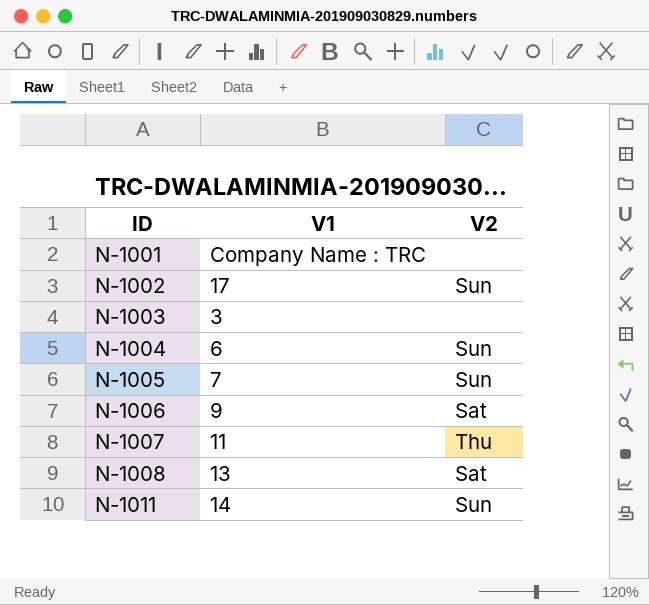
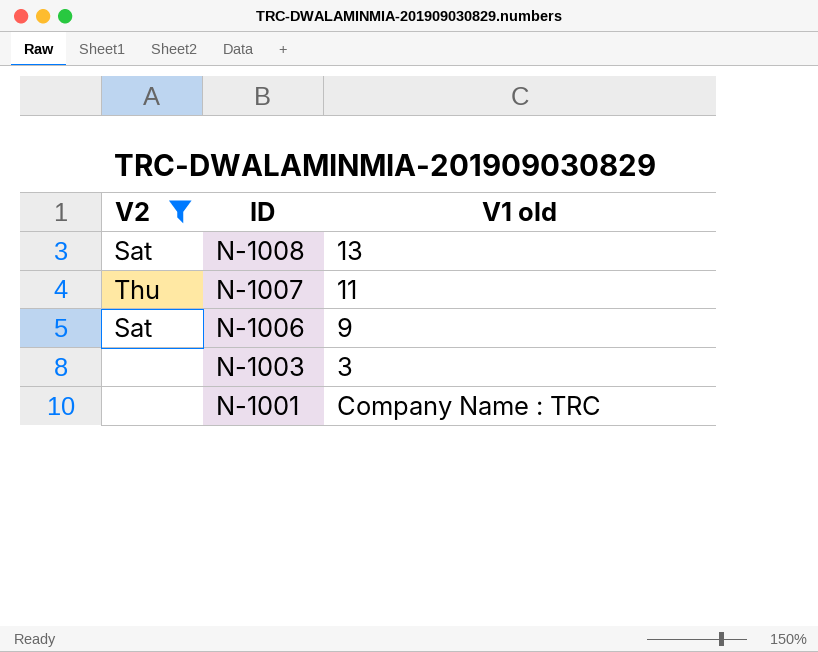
filter: none -> V2 != Sun
row order: ID ascending -> ID descending
column V2 | position: 3 -> 1
column name: V1 -> V1 old

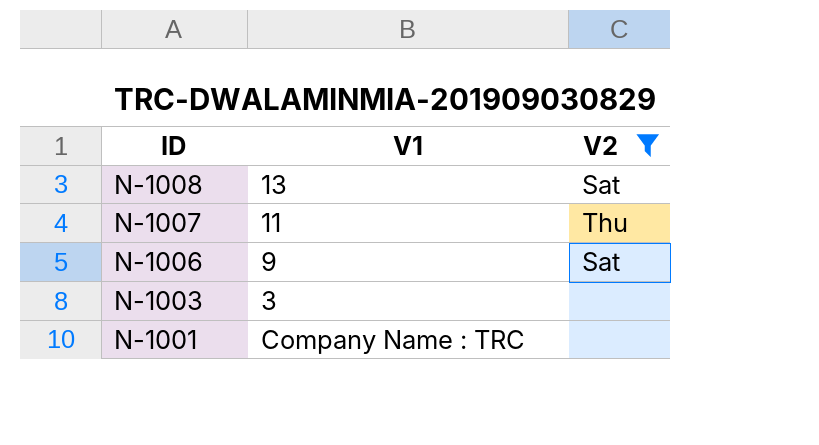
column name: V1 old -> V1
column V2 | position: 1 -> 3

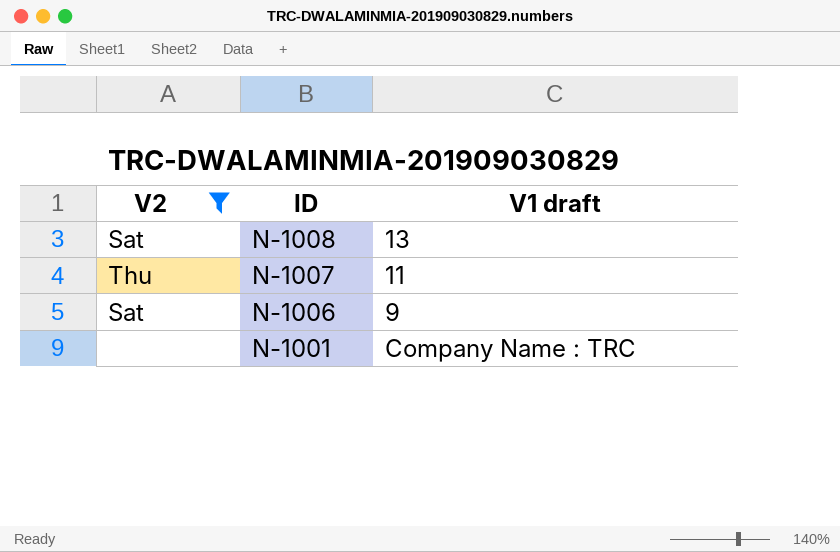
column V2 | position: 3 -> 1
column name: V1 -> V1 draft
row N-1003: 3 | none -> none

